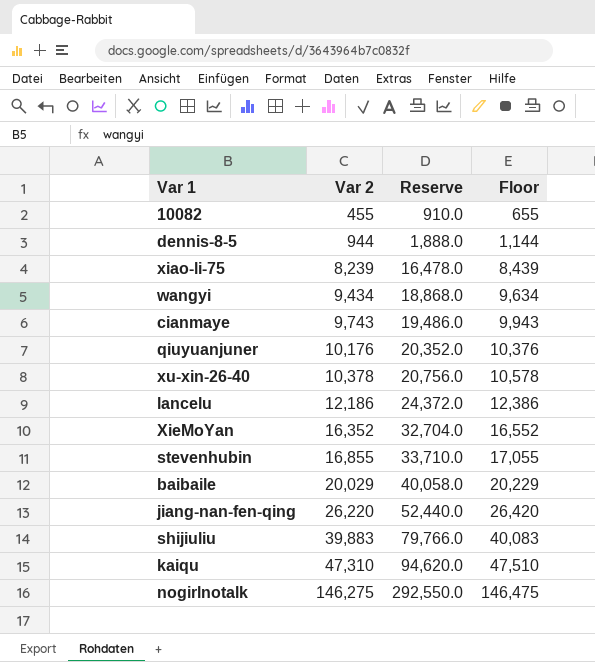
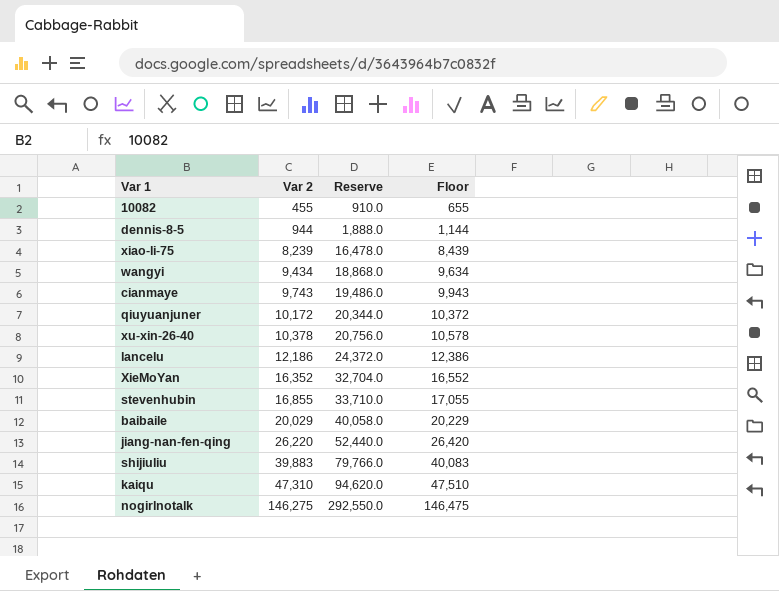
qiuyuanjuner | Var 2: 10,176 -> 10,172
qiuyuanjuner | Reserve: 20,352.0 -> 20,344.0
qiuyuanjuner | Floor: 10,376 -> 10,372

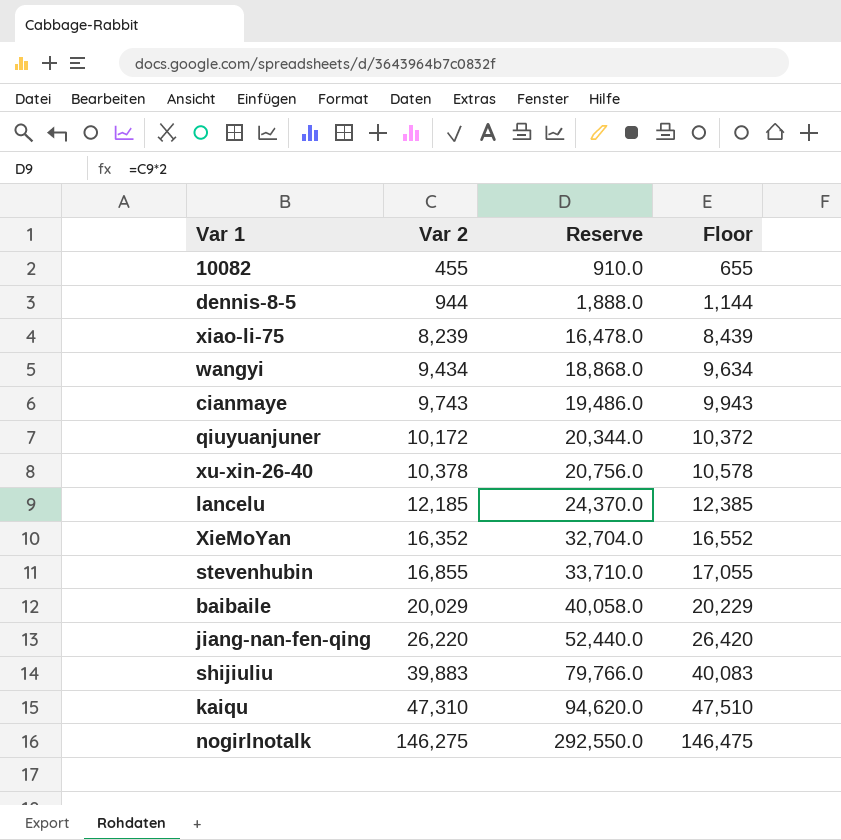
lancelu | Var 2: 12,186 -> 12,185
lancelu | Reserve: 24,372.0 -> 24,370.0
lancelu | Floor: 12,386 -> 12,385

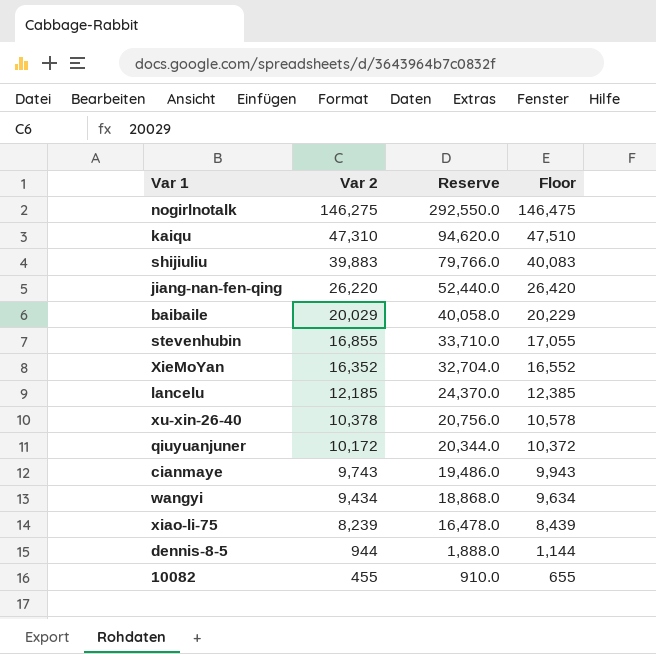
row order: Var 2 ascending -> Var 2 descending

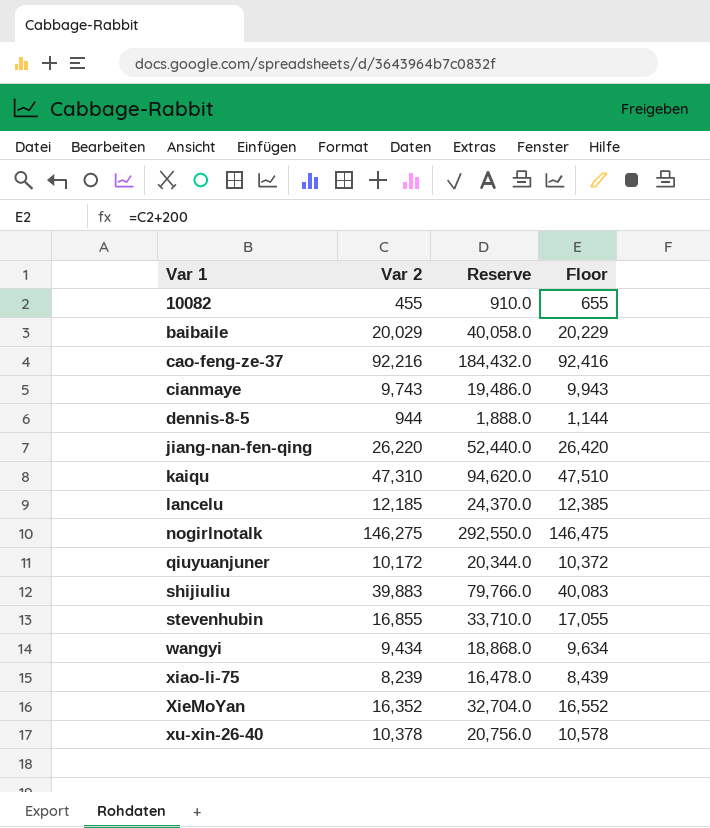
row order: Var 2 descending -> Var 1 ascending
row cao-feng-ze-37: none -> 92,216 | 184,432.0 | 92,416

